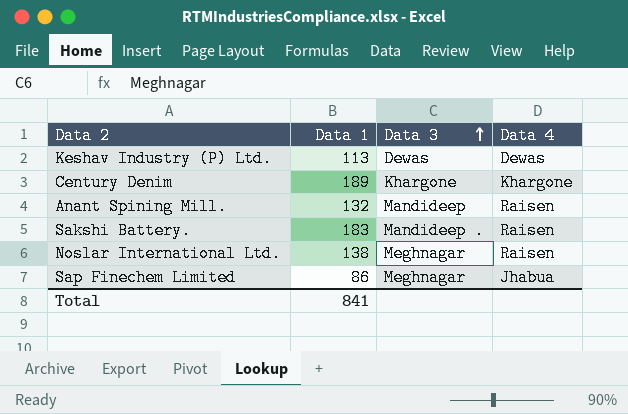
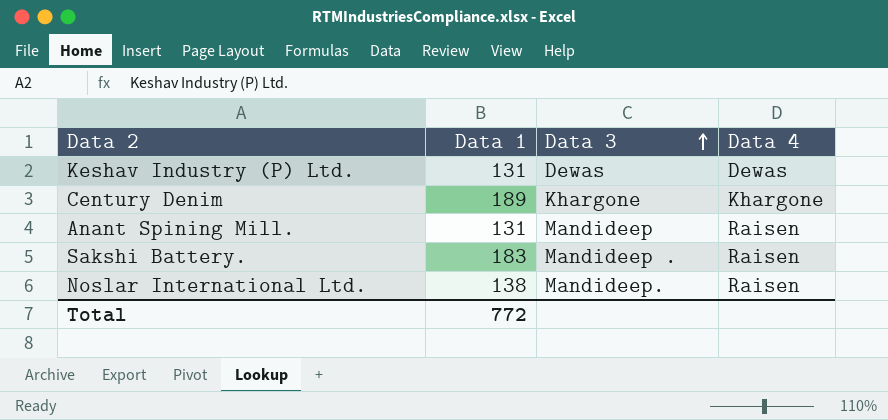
row Sap Finechem Limited: 86 | Meghnagar | Jhabua -> none
Keshav Industry (P) Ltd. | Data 1: 113 -> 131
Anant Spining Mill. | Data 1: 132 -> 131
Noslar International Ltd. | Data 3: Meghnagar -> Mandideep.
Total | Data 1: 841 -> 772

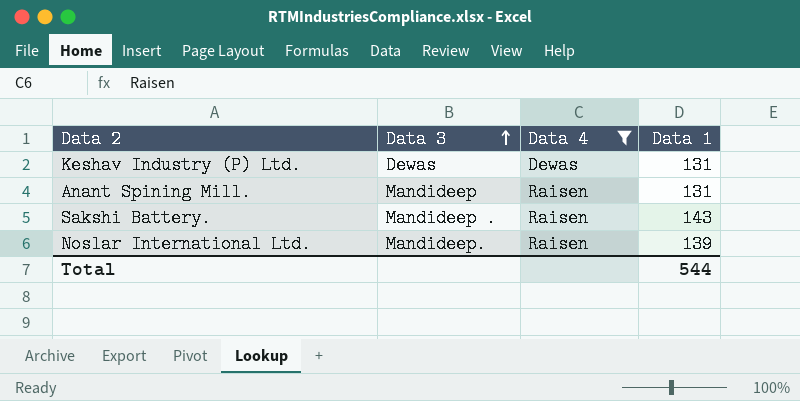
filter: none -> Data 4 != Khargone
column Data 1 | position: 2 -> 4
Sakshi Battery. | Data 1: 183 -> 143
Noslar International Ltd. | Data 1: 138 -> 139
Total | Data 1: 772 -> 544

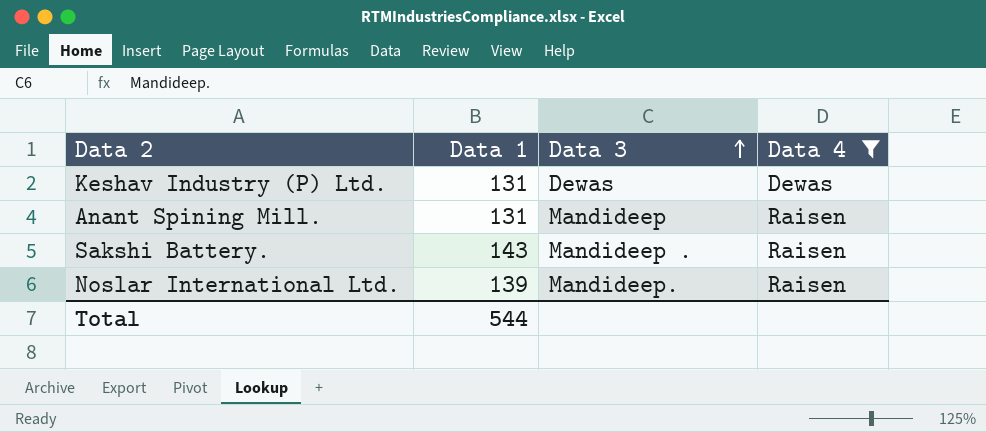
column Data 1 | position: 4 -> 2

